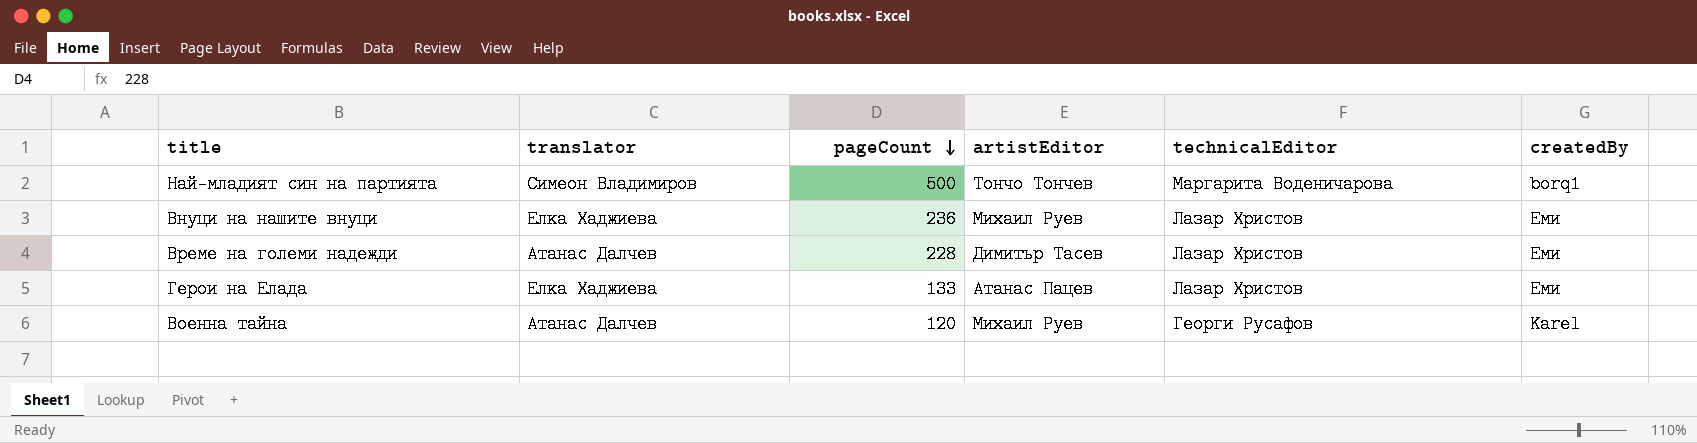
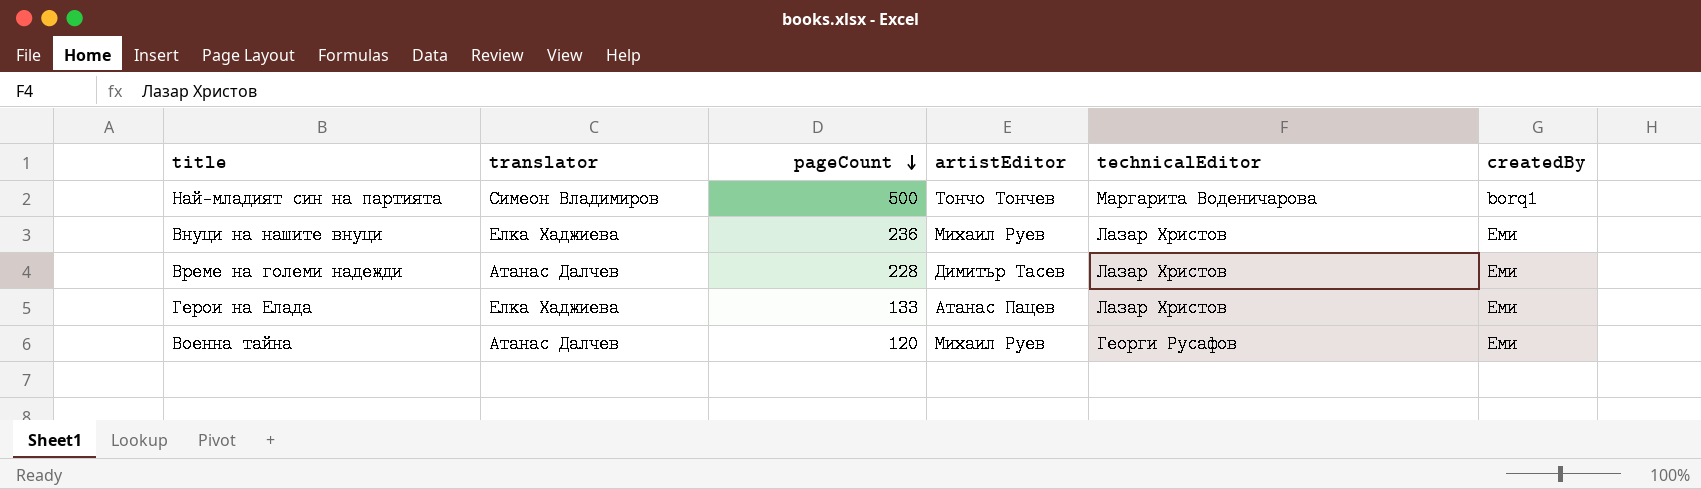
Военна тайна | createdBy: Karel -> Еми

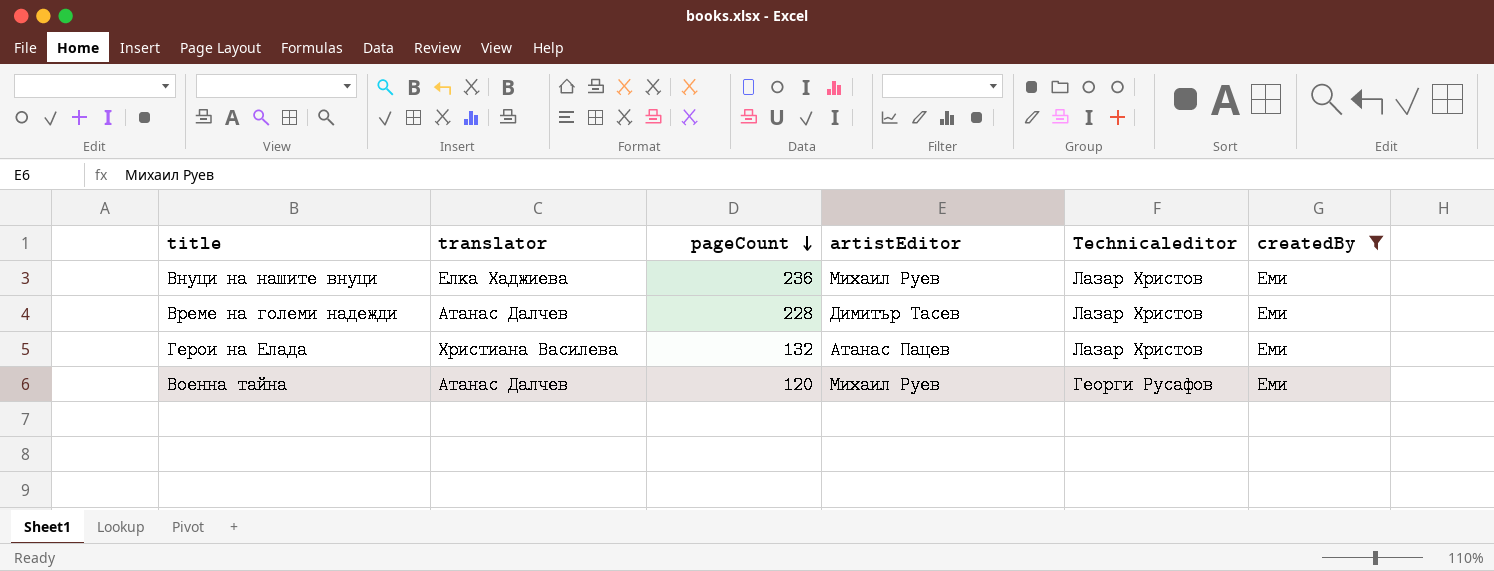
filter: none -> createdBy = Еми
column name: technicalEditor -> Technicaleditor
Герои на Елада | translator: Елка Хаджиева -> Христиана Василева
Герои на Елада | pageCount: 133 -> 132

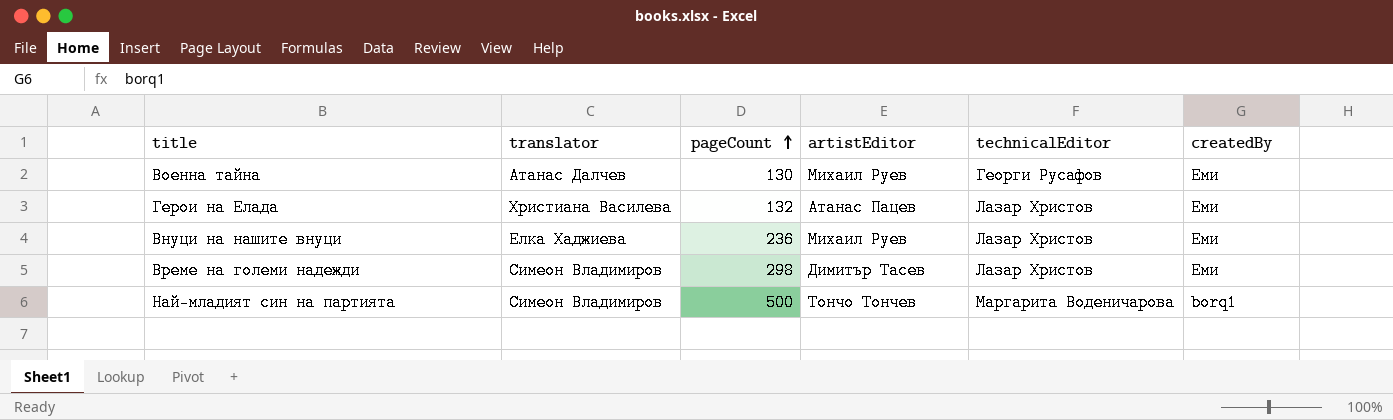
filter: createdBy = Еми -> none
row order: pageCount descending -> pageCount ascending
column name: Technicaleditor -> technicalEditor
Военна тайна | pageCount: 120 -> 130
Време на големи надежди | translator: Атанас Далчев -> Симеон Владимиров
Време на големи надежди | pageCount: 228 -> 298

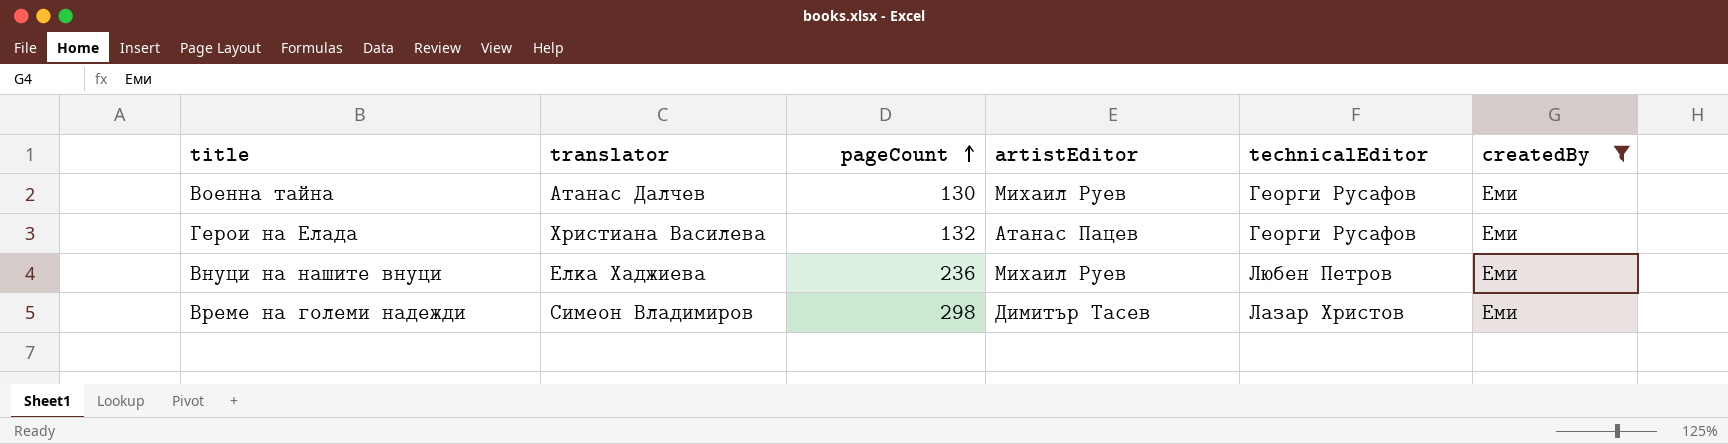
filter: none -> createdBy = Еми
Герои на Елада | technicalEditor: Лазар Христов -> Георги Русафов
Внуци на нашите внуци | technicalEditor: Лазар Христов -> Любен Петров

